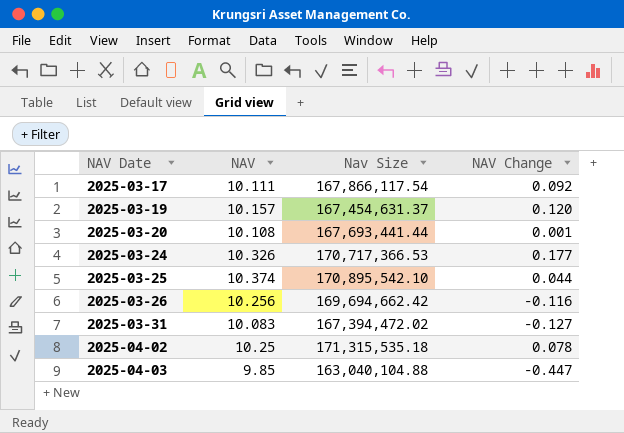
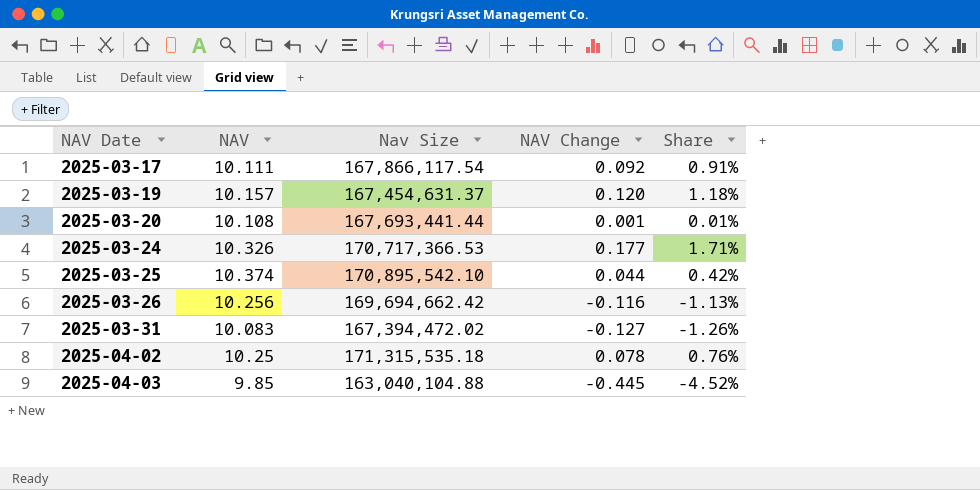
column Share | formula: none -> [NAV Change] / [NAV]
2025-04-03 | NAV Change: -0.447 -> -0.445

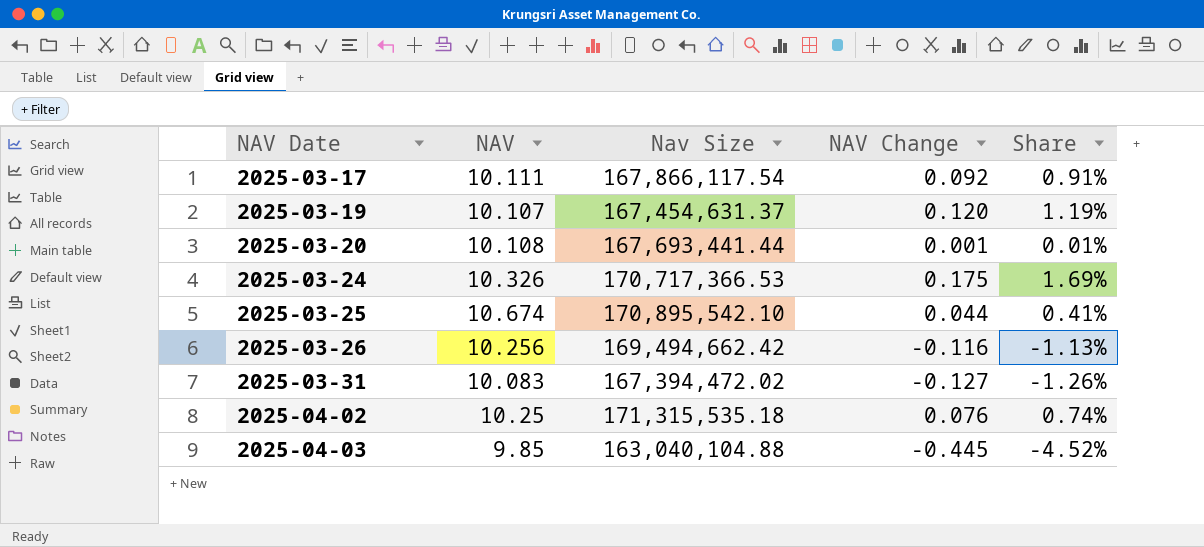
2025-03-19 | NAV: 10.157 -> 10.107
2025-03-19 | Share: 1.18% -> 1.19%
2025-03-24 | NAV Change: 0.177 -> 0.175
2025-03-24 | Share: 1.71% -> 1.69%
2025-03-25 | NAV: 10.374 -> 10.674
2025-03-25 | Share: 0.42% -> 0.41%
2025-03-26 | Nav Size: 169,694,662.42 -> 169,494,662.42
2025-04-02 | NAV Change: 0.078 -> 0.076
2025-04-02 | Share: 0.76% -> 0.74%

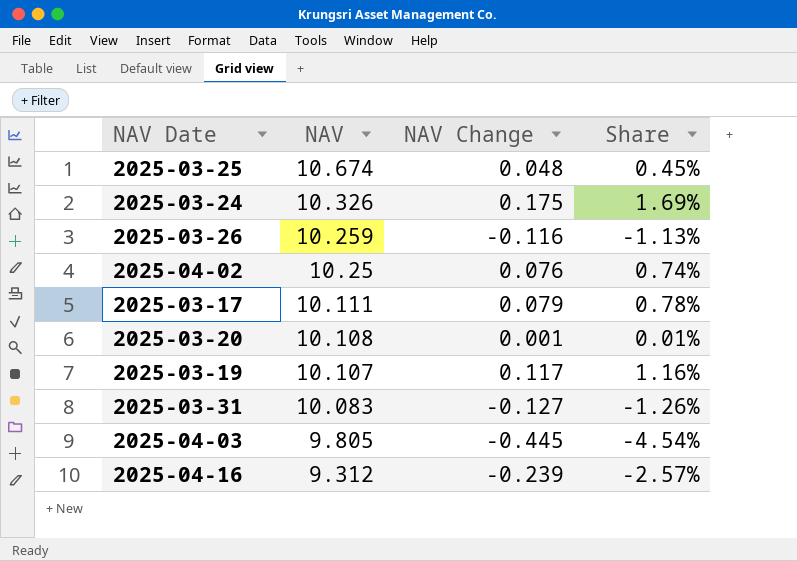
row order: NAV Date ascending -> NAV descending
column Nav Size | position: 3 -> none
2025-03-25 | NAV Change: 0.044 -> 0.048
2025-03-25 | Share: 0.41% -> 0.45%
2025-03-26 | NAV: 10.256 -> 10.259
2025-03-17 | NAV Change: 0.092 -> 0.079
2025-03-17 | Share: 0.91% -> 0.78%
2025-03-19 | NAV Change: 0.120 -> 0.117
2025-03-19 | Share: 1.19% -> 1.16%
2025-04-03 | NAV: 9.85 -> 9.805
2025-04-03 | Share: -4.52% -> -4.54%
row 2025-04-16: none -> 9.312 | -0.239 | -2.57%

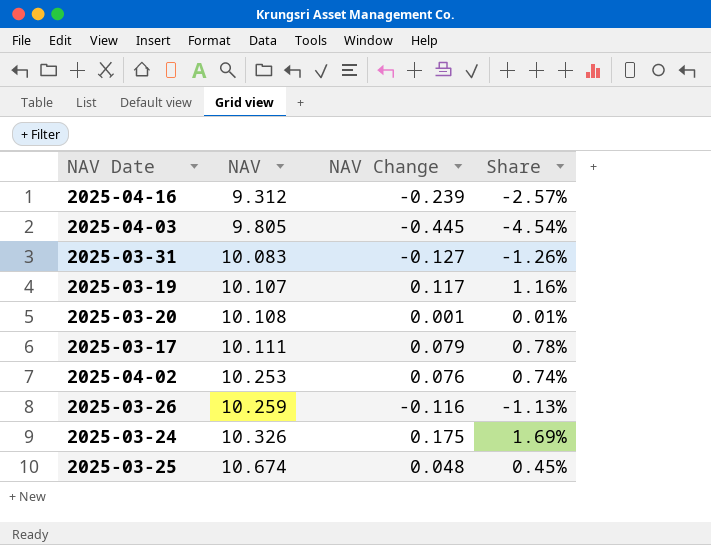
row order: NAV descending -> NAV ascending
2025-04-02 | NAV: 10.25 -> 10.253

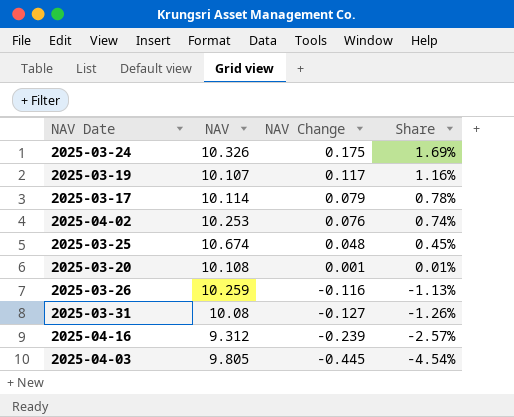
row order: NAV ascending -> NAV Change descending
2025-03-17 | NAV: 10.111 -> 10.114
2025-03-31 | NAV: 10.083 -> 10.08

